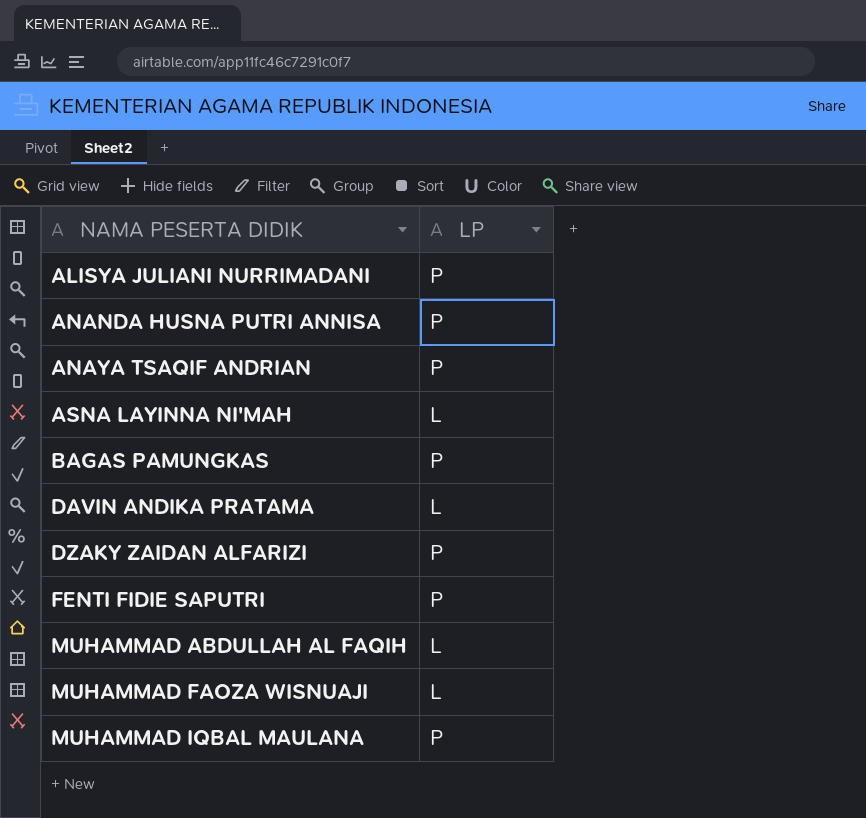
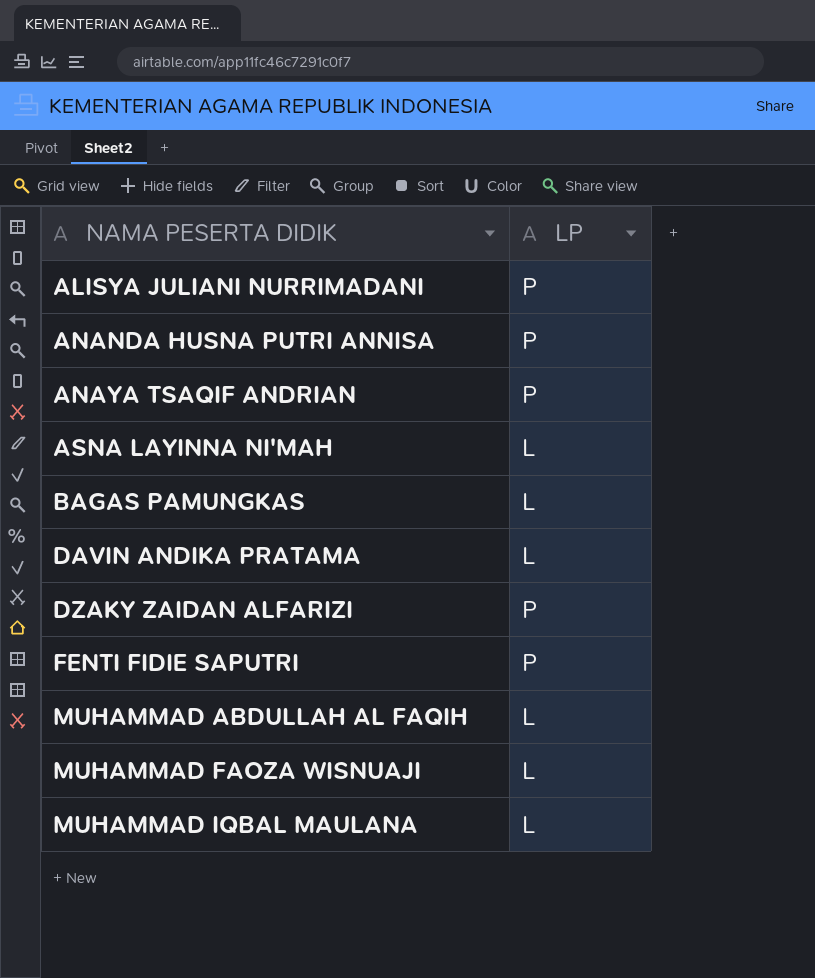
BAGAS PAMUNGKAS | LP: P -> L
MUHAMMAD IQBAL MAULANA | LP: P -> L

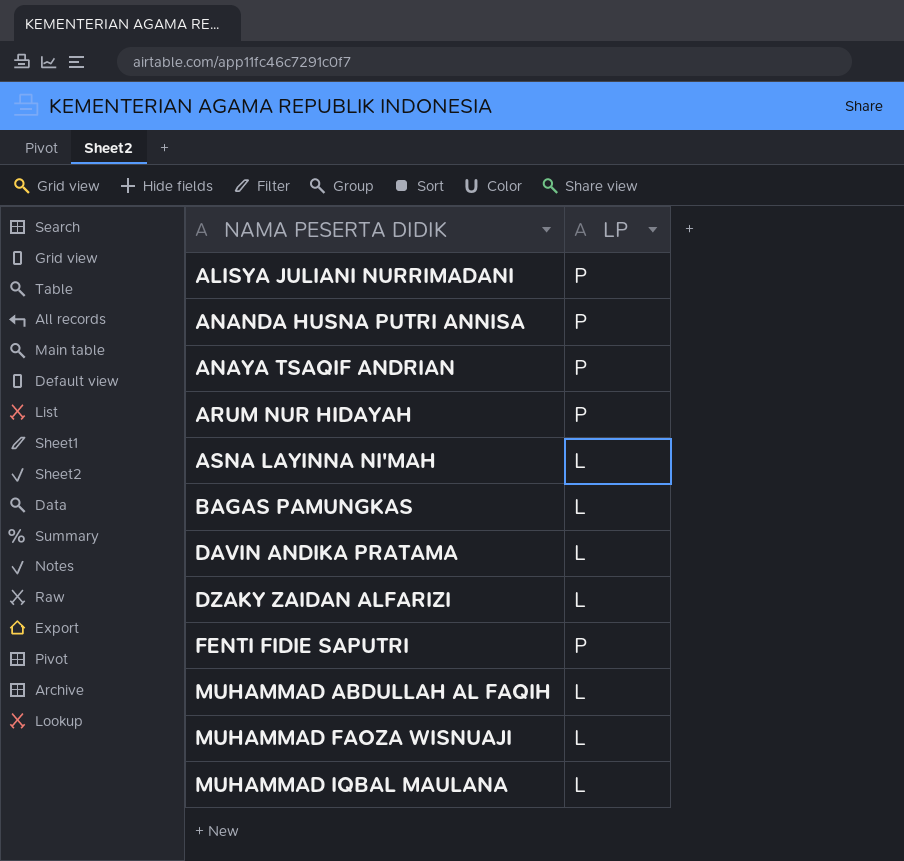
row ARUM NUR HIDAYAH: none -> P
DZAKY ZAIDAN ALFARIZI | LP: P -> L

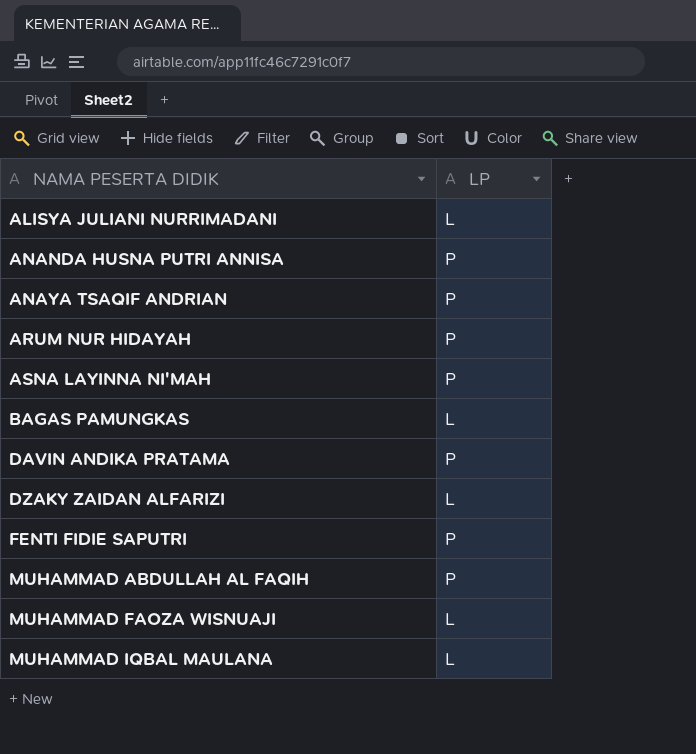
ALISYA JULIANI NURRIMADANI | LP: P -> L
ASNA LAYINNA NI'MAH | LP: L -> P
DAVIN ANDIKA PRATAMA | LP: L -> P
MUHAMMAD ABDULLAH AL FAQIH | LP: L -> P

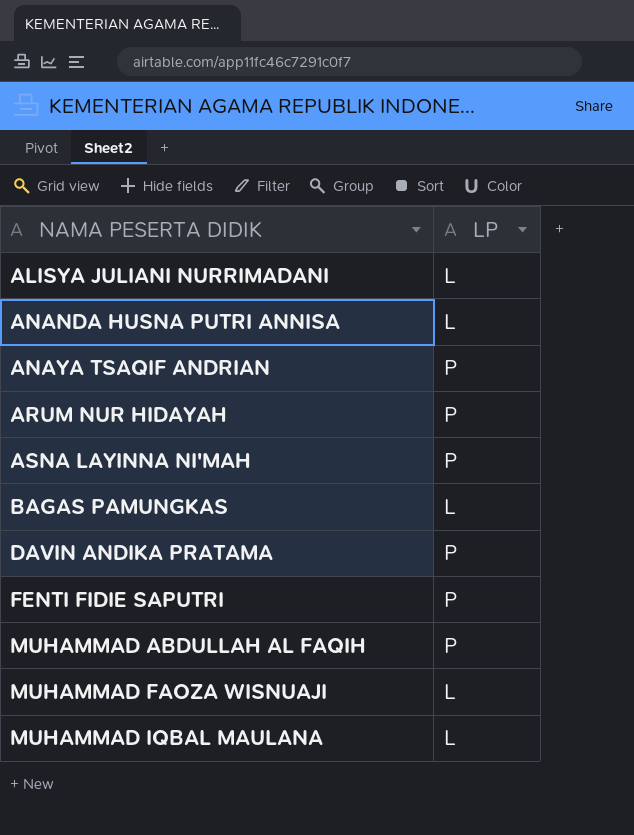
row DZAKY ZAIDAN ALFARIZI: L -> none
ANANDA HUSNA PUTRI ANNISA | LP: P -> L

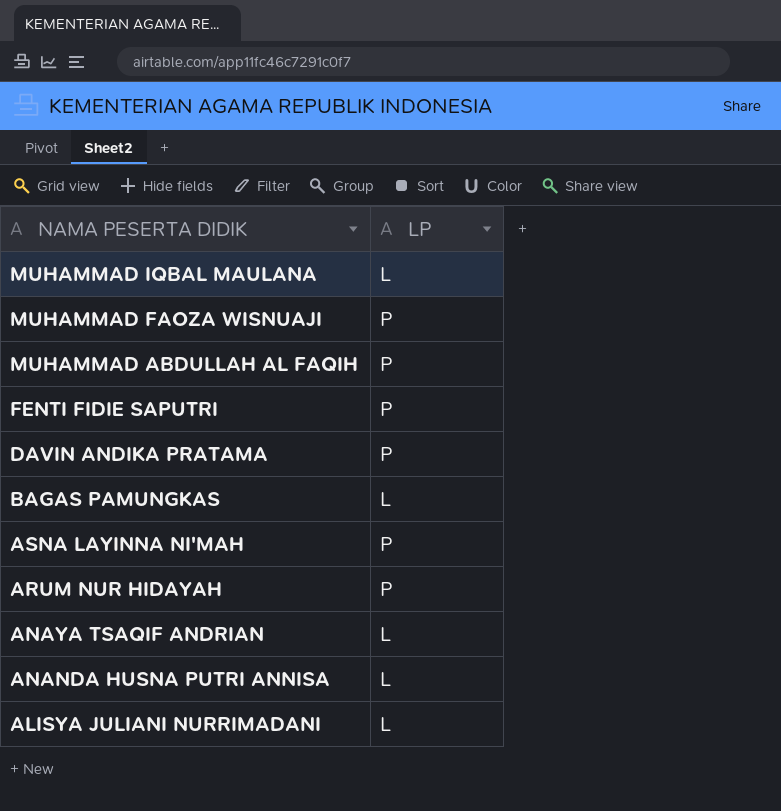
row order: NAMA PESERTA DIDIK ascending -> NAMA PESERTA DIDIK descending
MUHAMMAD FAOZA WISNUAJI | LP: L -> P
ANAYA TSAQIF ANDRIAN | LP: P -> L

